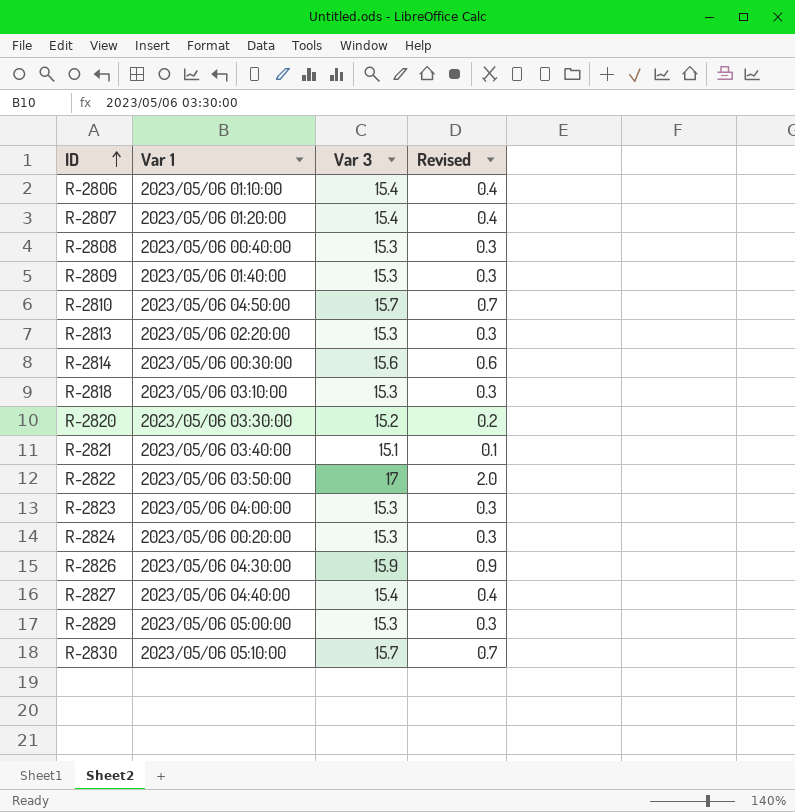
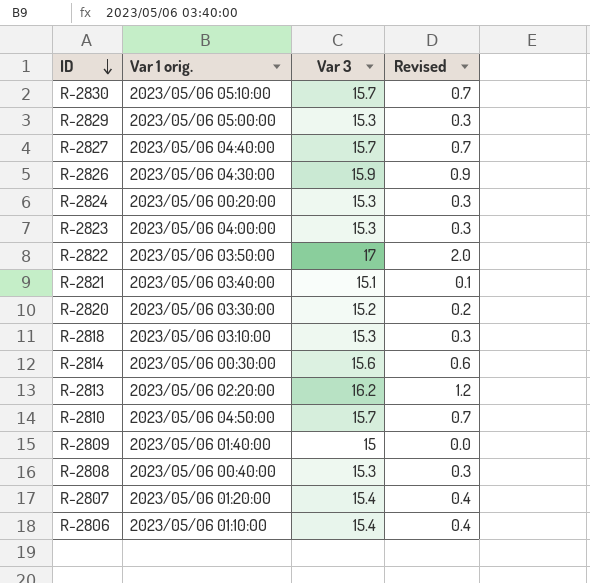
row order: ID ascending -> ID descending
column name: Var 1 -> Var 1 orig.
R-2827 | Var 3: 15.4 -> 15.7
R-2827 | Revised: 0.4 -> 0.7
R-2813 | Var 3: 15.3 -> 16.2
R-2813 | Revised: 0.3 -> 1.2
R-2809 | Var 3: 15.3 -> 15
R-2809 | Revised: 0.3 -> 0.0

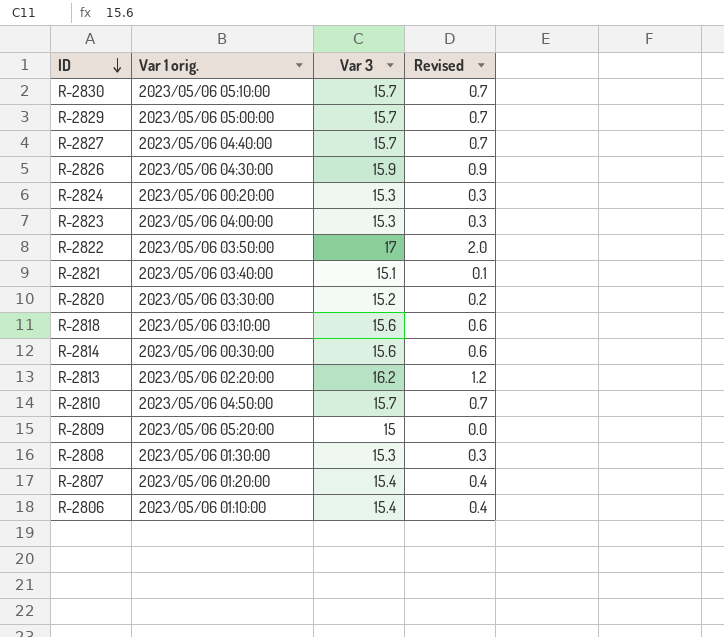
R-2829 | Var 3: 15.3 -> 15.7
R-2829 | Revised: 0.3 -> 0.7
R-2818 | Var 3: 15.3 -> 15.6
R-2818 | Revised: 0.3 -> 0.6
R-2809 | Var 1 orig.: 2023/05/06 01:40:00 -> 2023/05/06 05:20:00
R-2808 | Var 1 orig.: 2023/05/06 00:40:00 -> 2023/05/06 01:30:00

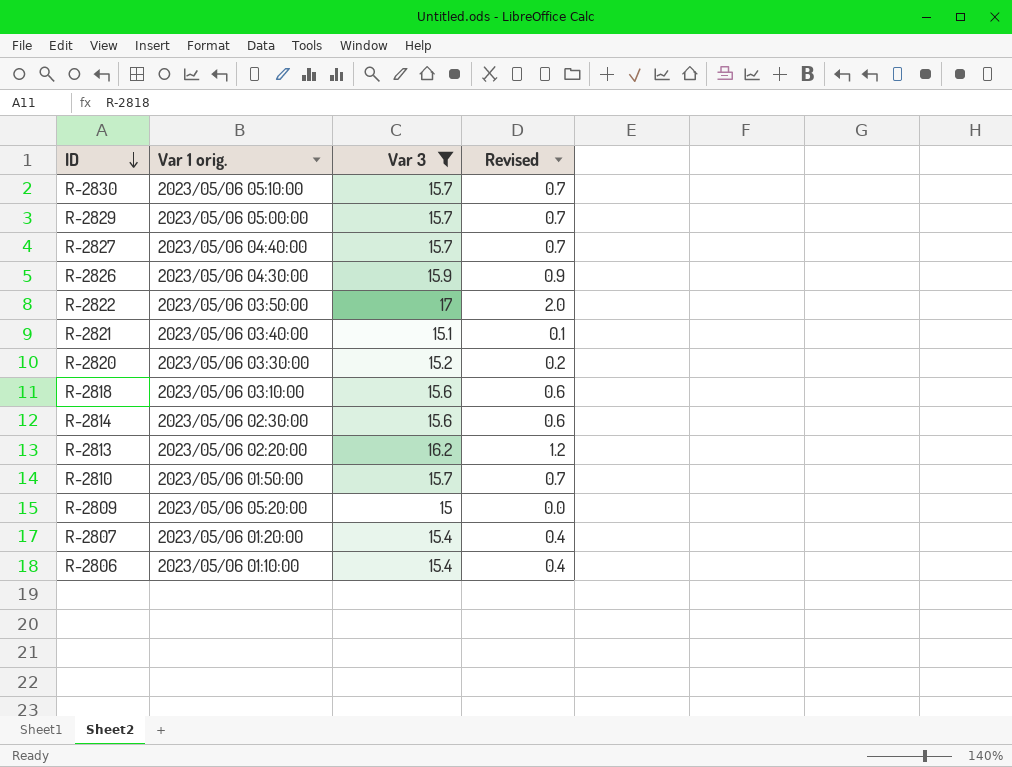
filter: none -> Var 3 != 15.3
R-2814 | Var 1 orig.: 2023/05/06 00:30:00 -> 2023/05/06 02:30:00
R-2810 | Var 1 orig.: 2023/05/06 04:50:00 -> 2023/05/06 01:50:00

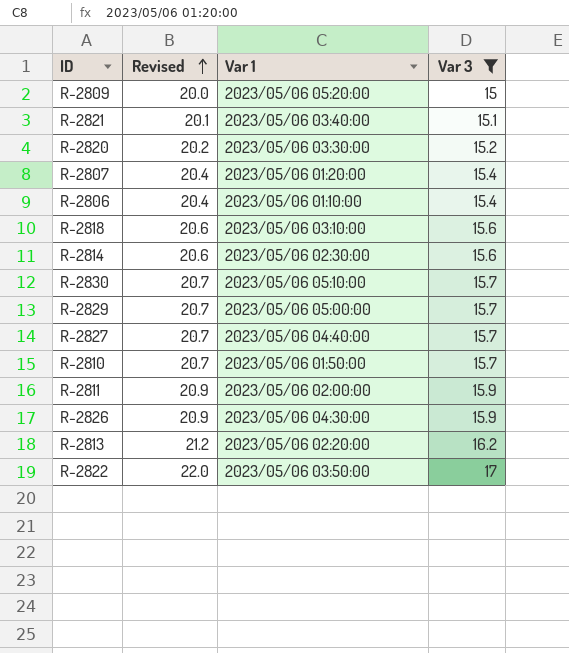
row order: ID descending -> Revised ascending
column Revised | formula: [Var 3] - 15 -> [Var 3] + 5
column Revised | position: 4 -> 2
column name: Var 1 orig. -> Var 1
row R-2811: none -> 20.9 | 2023/05/06 02:00:00 | 15.9

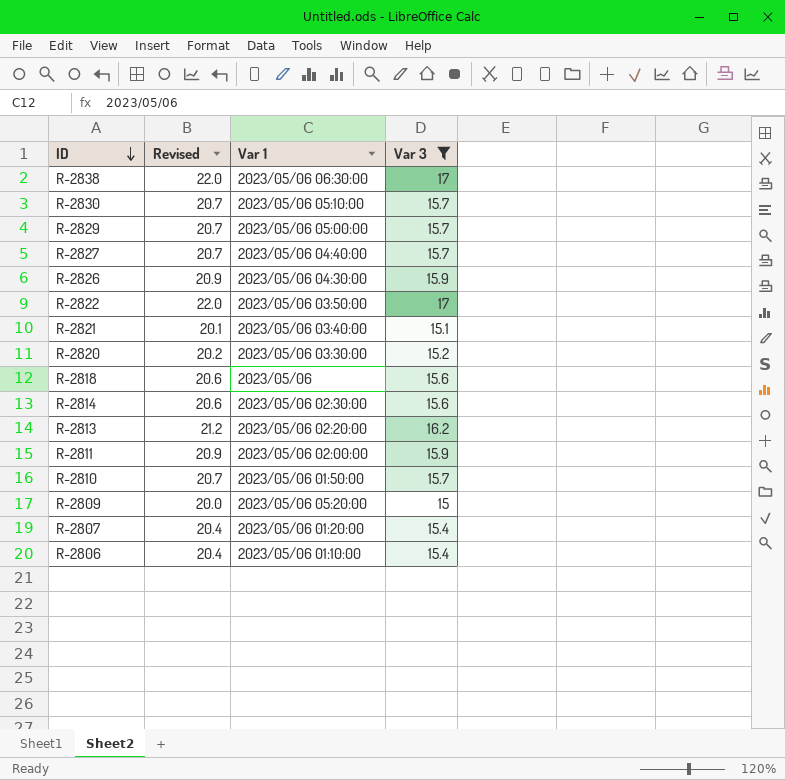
row order: Revised ascending -> ID descending
row R-2838: none -> 22.0 | 2023/05/06 06:30:00 | 17
R-2818 | Var 1: 2023/05/06 03:10:00 -> 2023/05/06

